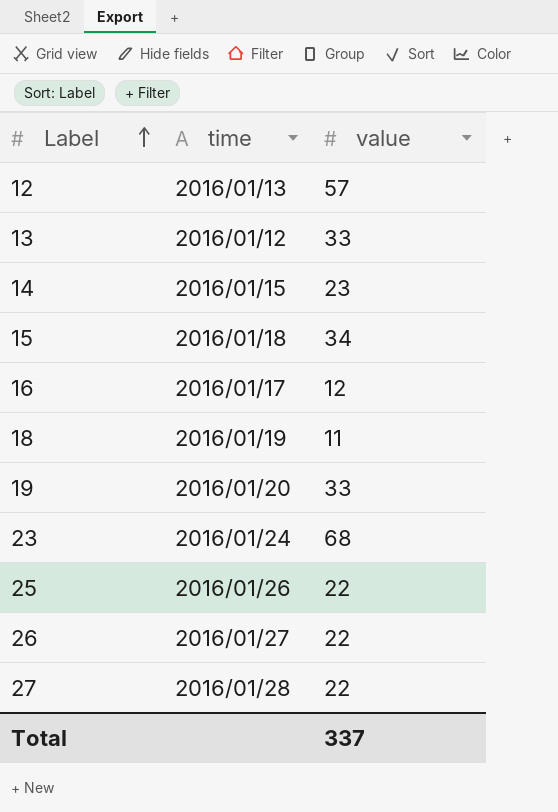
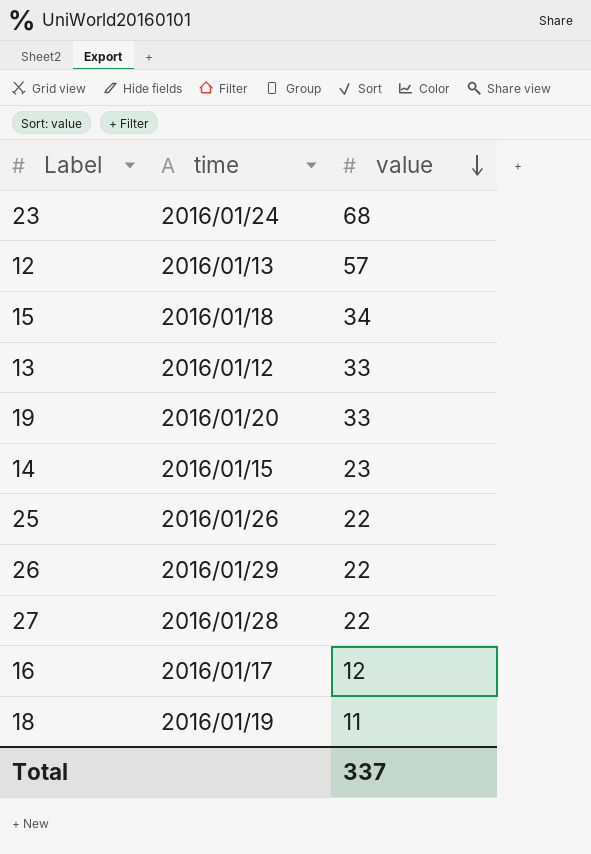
row order: Label ascending -> value descending
26 | time: 2016/01/27 -> 2016/01/29

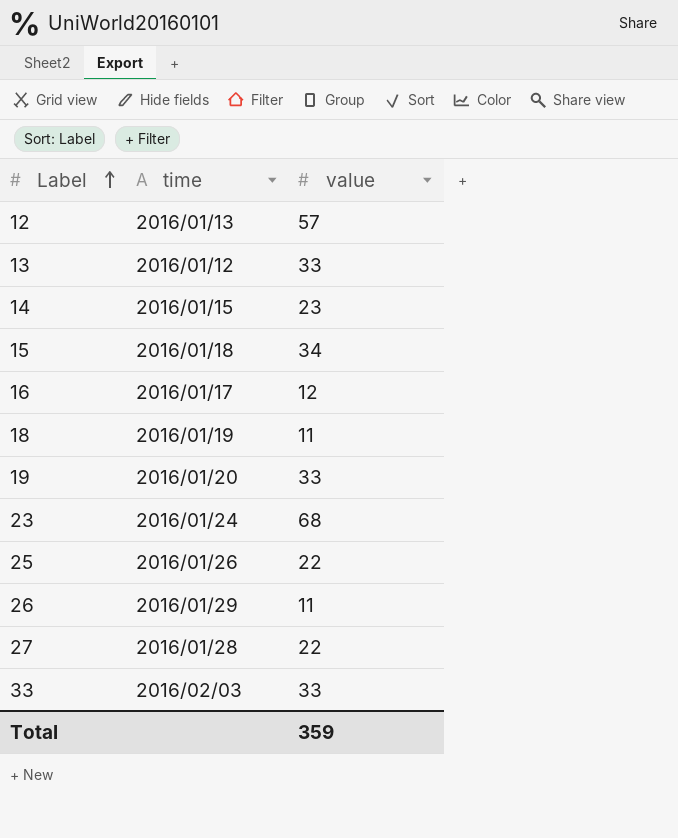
row order: value descending -> Label ascending
26 | value: 22 -> 11
row 33: none -> 2016/02/03 | 33
Total | value: 337 -> 359

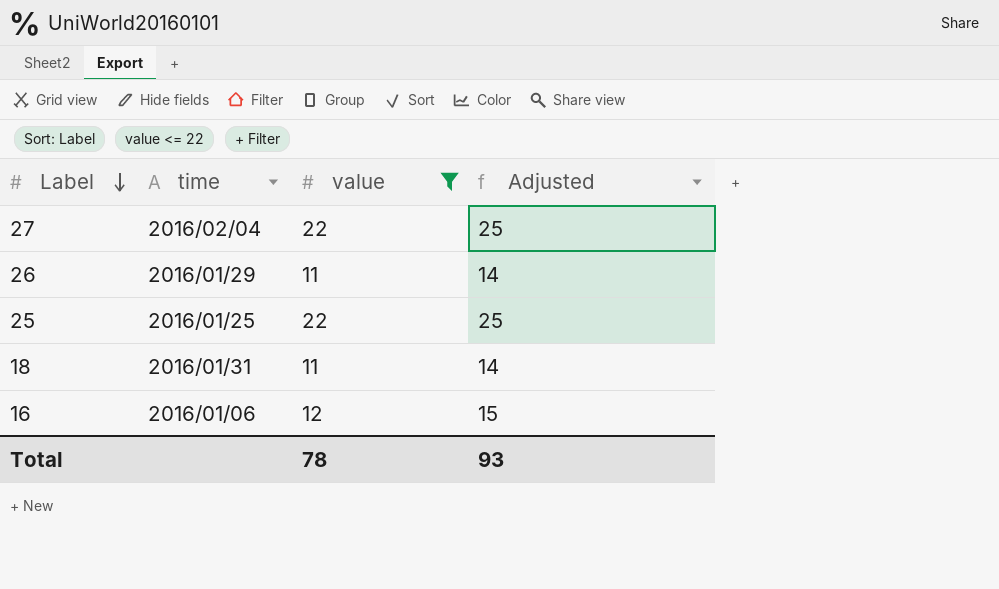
filter: none -> value <= 22
row order: Label ascending -> Label descending
column Adjusted | formula: none -> [value] + 3
27 | time: 2016/01/28 -> 2016/02/04
25 | time: 2016/01/26 -> 2016/01/25
18 | time: 2016/01/19 -> 2016/01/31
16 | time: 2016/01/17 -> 2016/01/06
Total | value: 359 -> 78

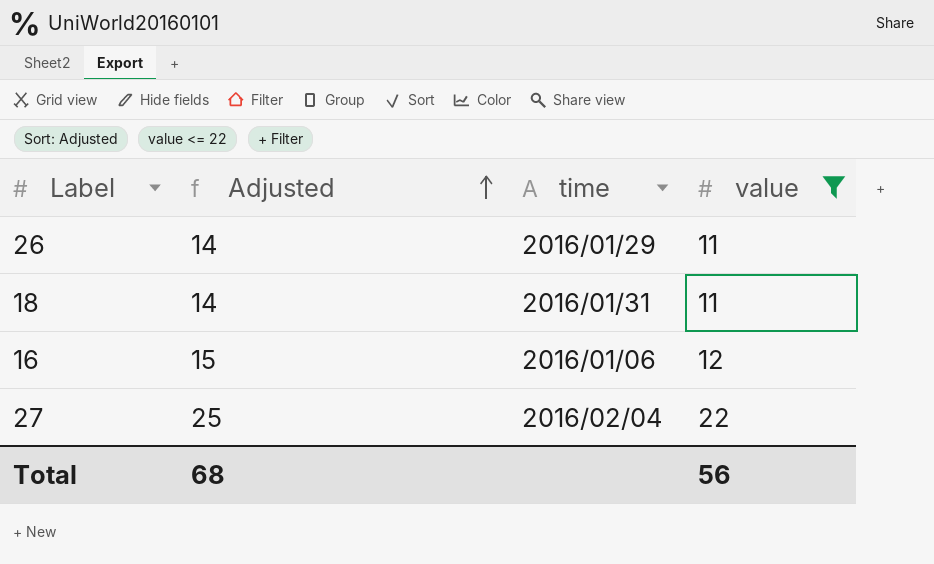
row order: Label descending -> Adjusted ascending
column Adjusted | position: 4 -> 2
row 25: 2016/01/25 | 22 | 25 -> none
Total | Adjusted: 93 -> 68
Total | value: 78 -> 56

